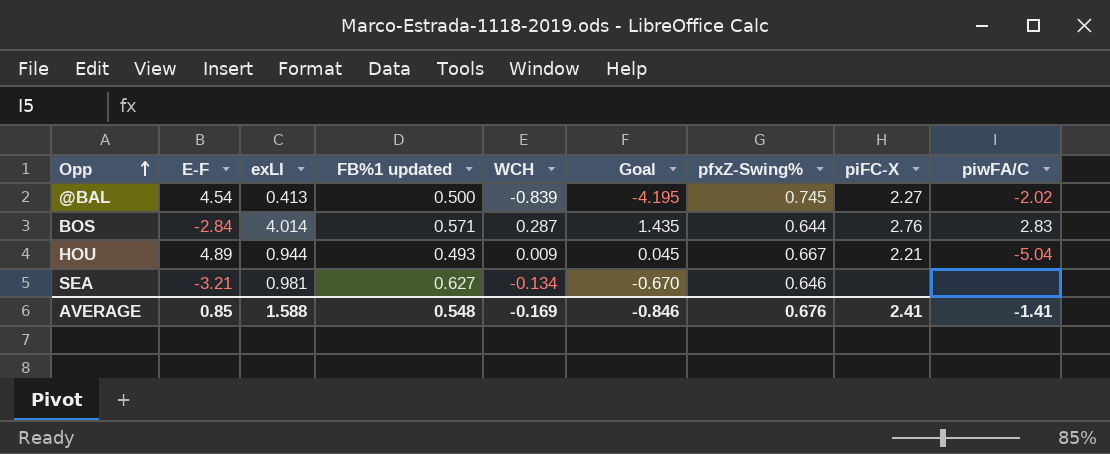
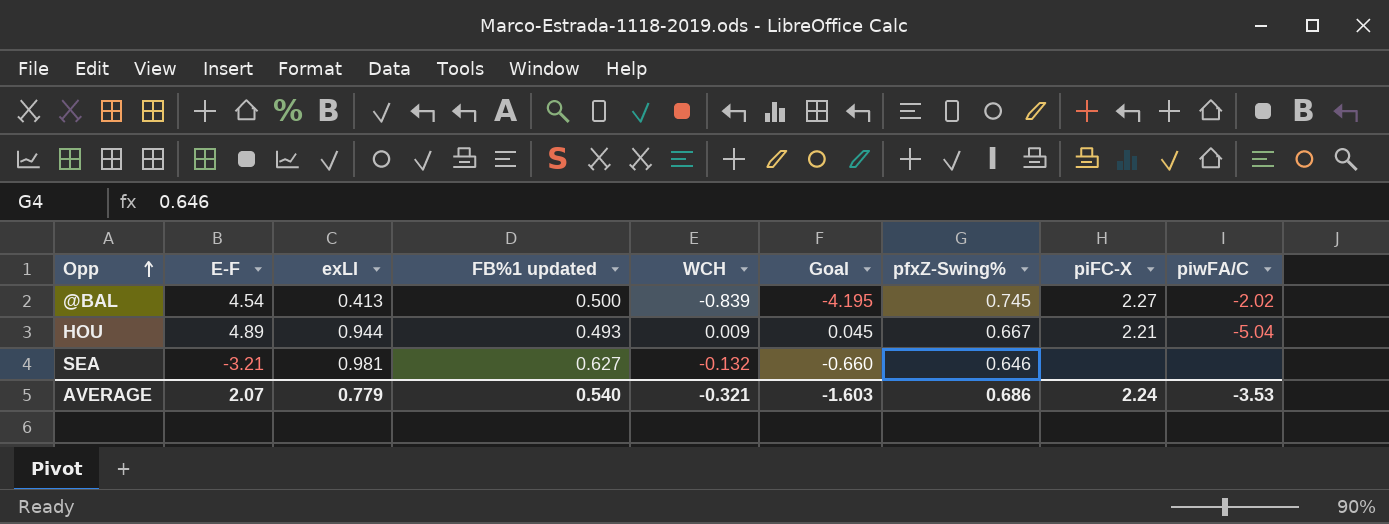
row BOS: -2.84 | 4.014 | 0.571 | 0.287 | 1.435 | 0.644 | 2.76 | 2.83 -> none
SEA | WCH: -0.134 -> -0.132
SEA | Goal: -0.670 -> -0.660
AVERAGE | E-F: 0.85 -> 2.07
AVERAGE | exLI: 1.588 -> 0.779
AVERAGE | FB%1 updated: 0.548 -> 0.540
AVERAGE | WCH: -0.169 -> -0.321
AVERAGE | Goal: -0.846 -> -1.603
AVERAGE | pfxZ-Swing%: 0.676 -> 0.686
AVERAGE | piFC-X: 2.41 -> 2.24
AVERAGE | piwFA/C: -1.41 -> -3.53

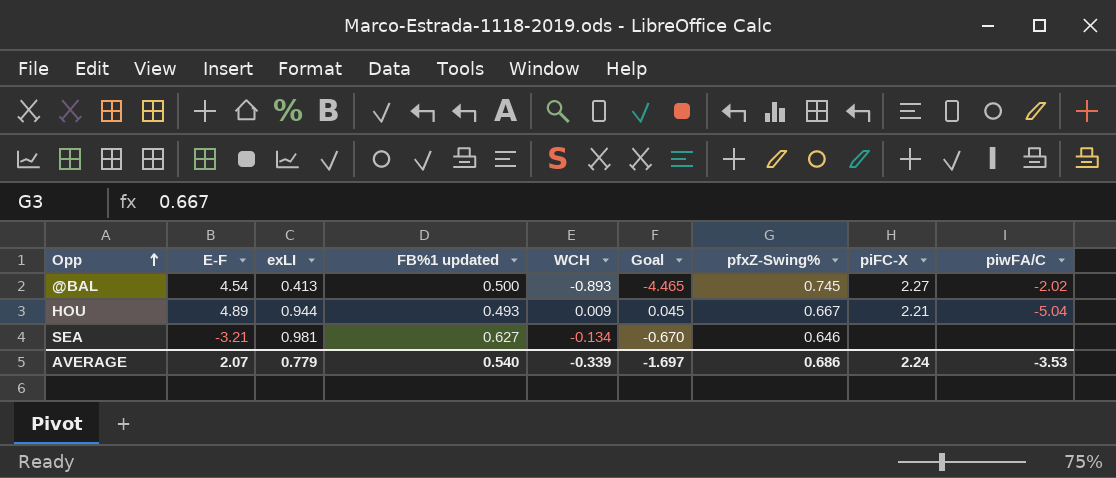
@BAL | WCH: -0.839 -> -0.893
@BAL | Goal: -4.195 -> -4.465
SEA | WCH: -0.132 -> -0.134
SEA | Goal: -0.660 -> -0.670
AVERAGE | WCH: -0.321 -> -0.339
AVERAGE | Goal: -1.603 -> -1.697

